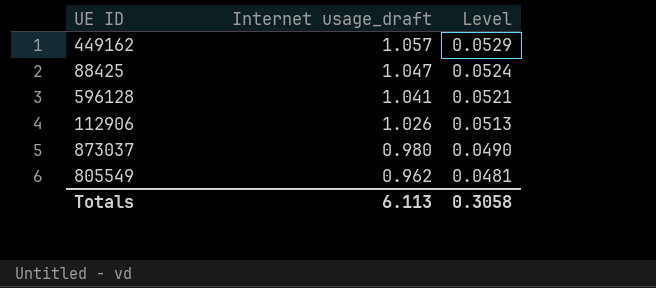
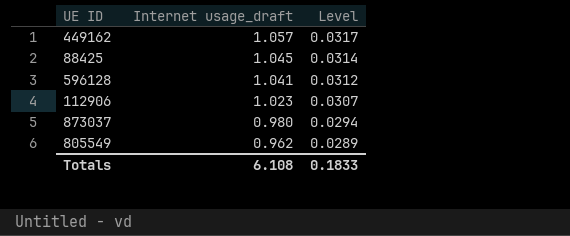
column Level | formula: [Internet usage_draft] * 0.05 -> [Internet usage_draft] * 0.03
88425 | Internet usage_draft: 1.047 -> 1.045
112906 | Internet usage_draft: 1.026 -> 1.023
Totals | Internet usage_draft: 6.113 -> 6.108
Totals | Level: 0.3058 -> 0.1833

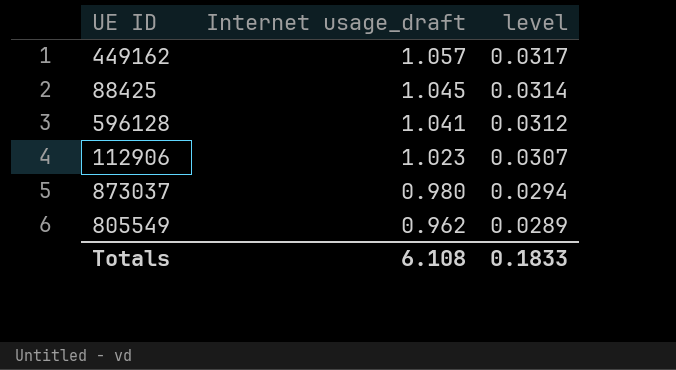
column name: Level -> level

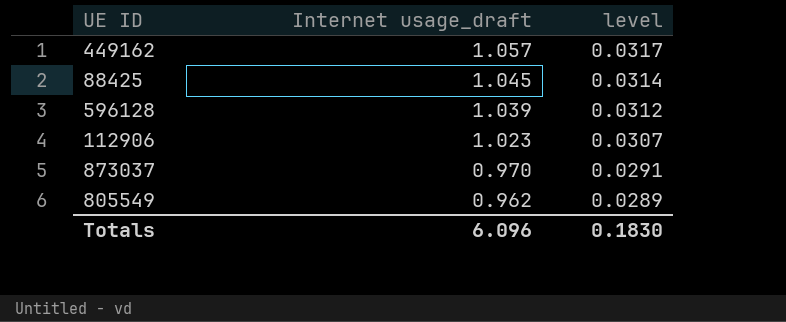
596128 | Internet usage_draft: 1.041 -> 1.039
873037 | Internet usage_draft: 0.980 -> 0.970
873037 | level: 0.0294 -> 0.0291
Totals | Internet usage_draft: 6.108 -> 6.096
Totals | level: 0.1833 -> 0.1830

